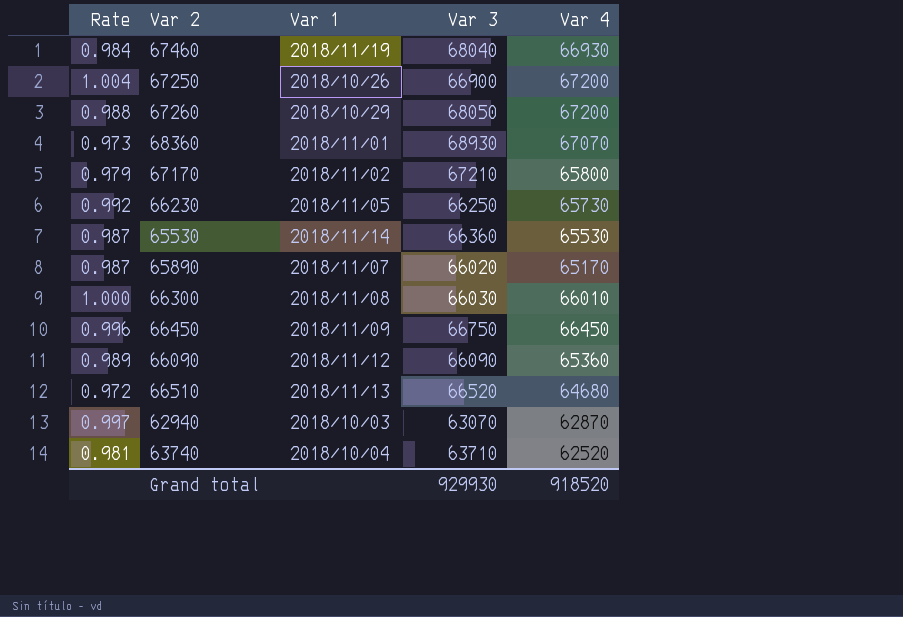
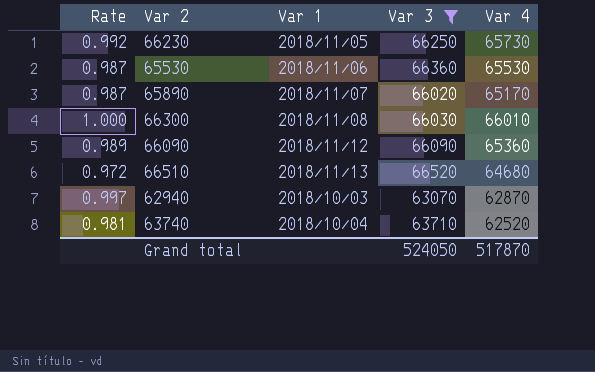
filter: none -> Var 3 <= 66520
65530 | Var 1: 2018/11/14 -> 2018/11/06
Grand total | Var 3: 929930 -> 524050
Grand total | Var 4: 918520 -> 517870

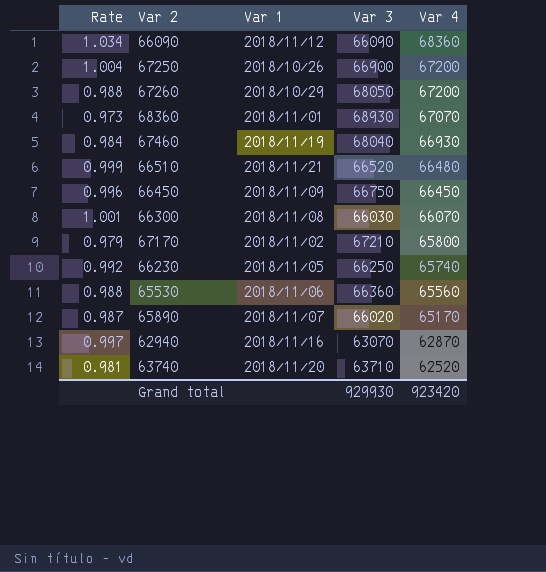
filter: Var 3 <= 66520 -> none
row order: none -> Var 4 descending
66090 | Rate: 0.989 -> 1.034
66090 | Var 4: 65360 -> 68360
66510 | Rate: 0.972 -> 0.999
66510 | Var 1: 2018/11/13 -> 2018/11/21
66510 | Var 4: 64680 -> 66480
66300 | Rate: 1.000 -> 1.001
66300 | Var 4: 66010 -> 66070
66230 | Var 4: 65730 -> 65740
65530 | Rate: 0.987 -> 0.988
65530 | Var 4: 65530 -> 65560
62940 | Var 1: 2018/10/03 -> 2018/11/16
63740 | Var 1: 2018/10/04 -> 2018/11/20
Grand total | Var 3: 524050 -> 929930
Grand total | Var 4: 517870 -> 923420

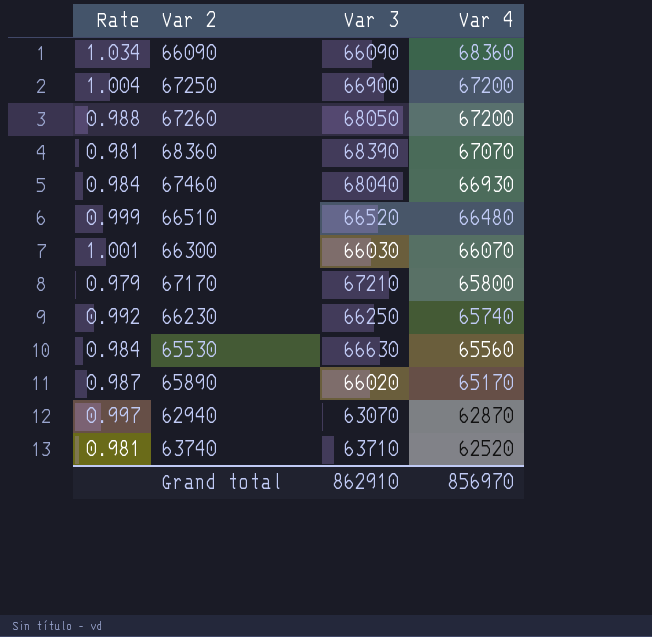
column Var 1 | position: 3 -> none
row 66450: 0.996 | 2018/11/09 | 66750 | 66450 -> none
68360 | Rate: 0.973 -> 0.981
68360 | Var 3: 68930 -> 68390
65530 | Rate: 0.988 -> 0.984
65530 | Var 3: 66360 -> 66630
Grand total | Var 3: 929930 -> 862910
Grand total | Var 4: 923420 -> 856970

